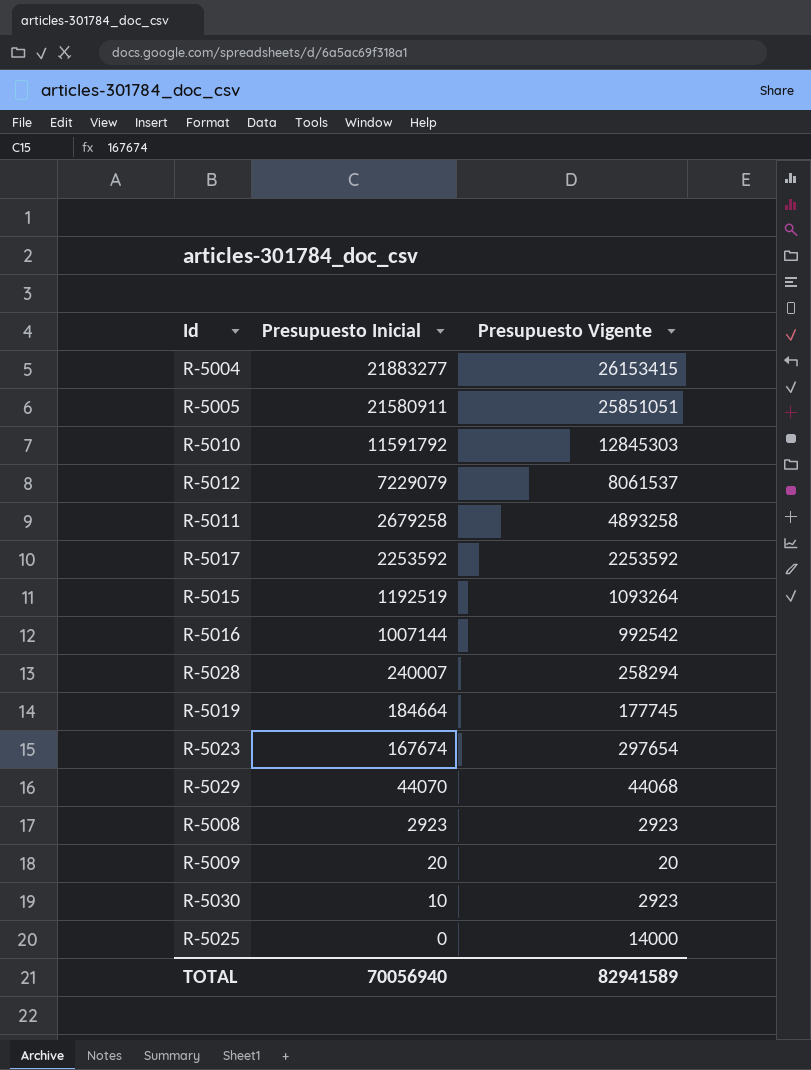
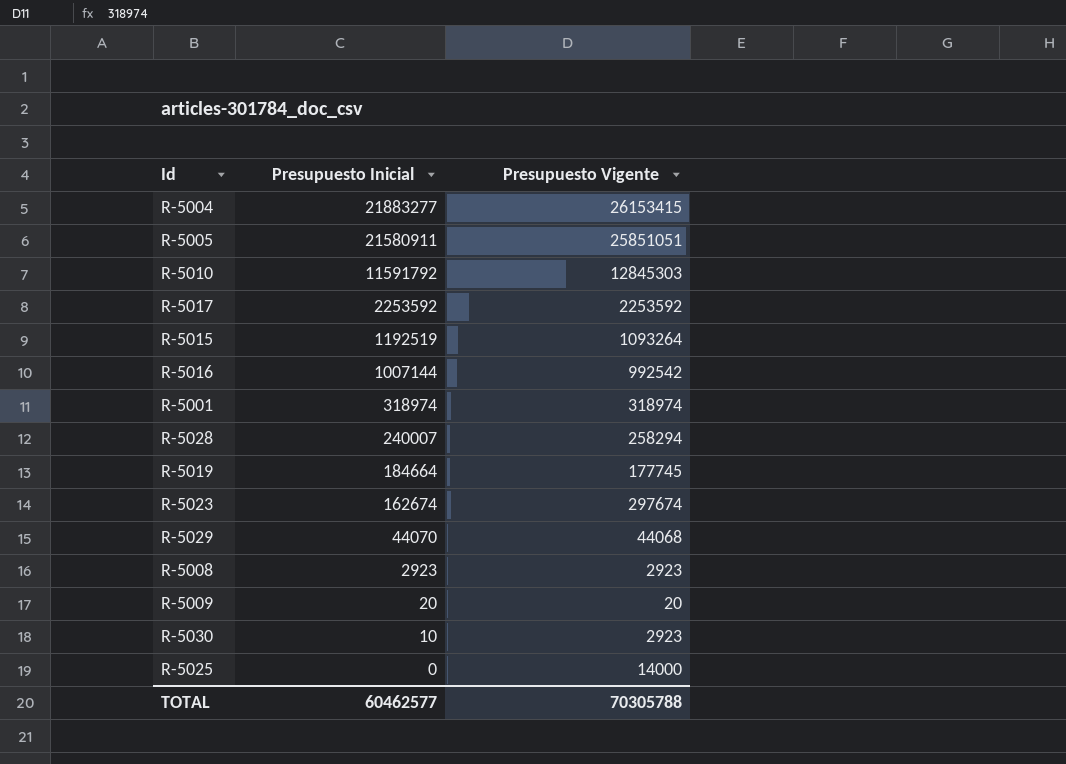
row R-5012: 7229079 | 8061537 -> none
row R-5011: 2679258 | 4893258 -> none
row R-5001: none -> 318974 | 318974
R-5023 | Presupuesto Inicial: 167674 -> 162674
R-5023 | Presupuesto Vigente: 297654 -> 297674
TOTAL | Presupuesto Inicial: 70056940 -> 60462577
TOTAL | Presupuesto Vigente: 82941589 -> 70305788

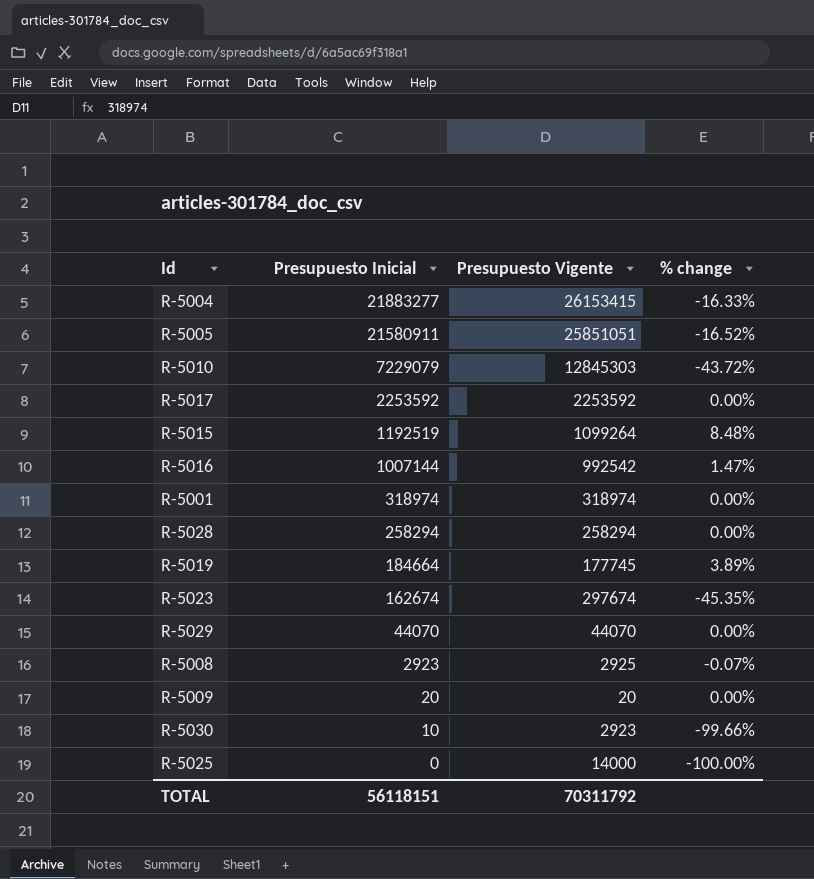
column % change | formula: none -> ([Presupuesto Inicial] - [Presupuesto Vigente]) / [Presupuesto Vigente]
R-5010 | Presupuesto Inicial: 11591792 -> 7229079
R-5015 | Presupuesto Vigente: 1093264 -> 1099264
R-5028 | Presupuesto Inicial: 240007 -> 258294
R-5029 | Presupuesto Vigente: 44068 -> 44070
R-5008 | Presupuesto Vigente: 2923 -> 2925
TOTAL | Presupuesto Inicial: 60462577 -> 56118151
TOTAL | Presupuesto Vigente: 70305788 -> 70311792

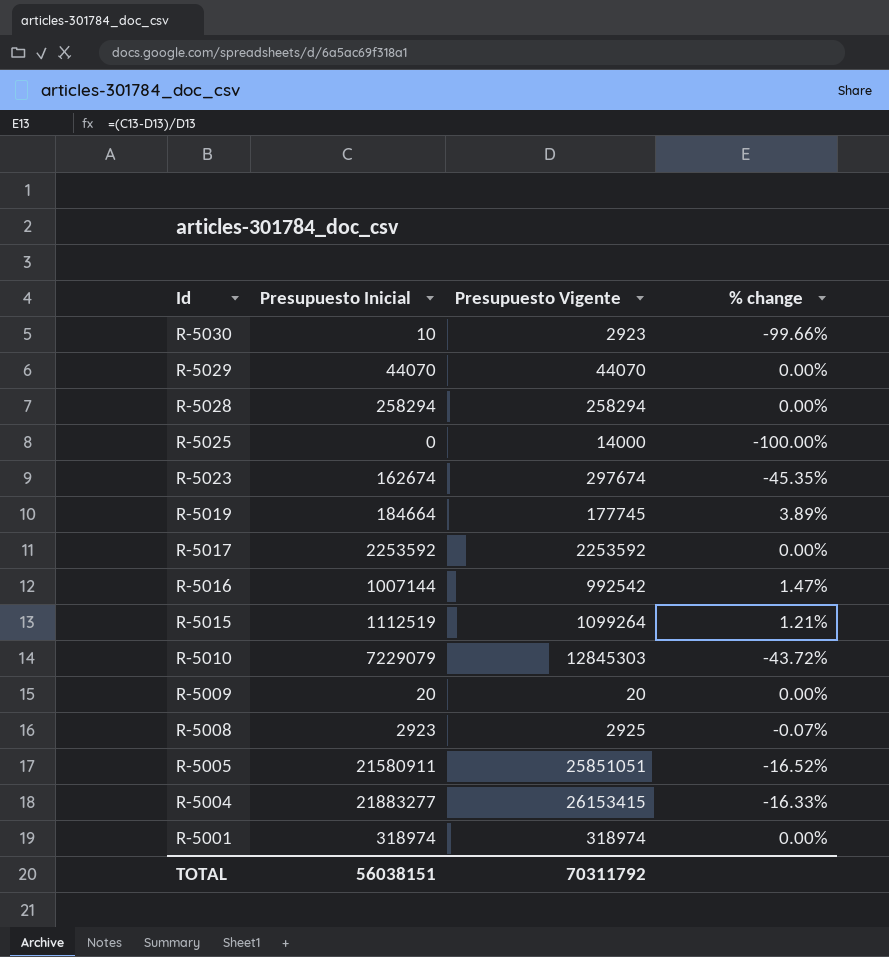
row order: Presupuesto Inicial descending -> Id descending
R-5015 | Presupuesto Inicial: 1192519 -> 1112519
R-5015 | % change: 8.48% -> 1.21%
TOTAL | Presupuesto Inicial: 56118151 -> 56038151

